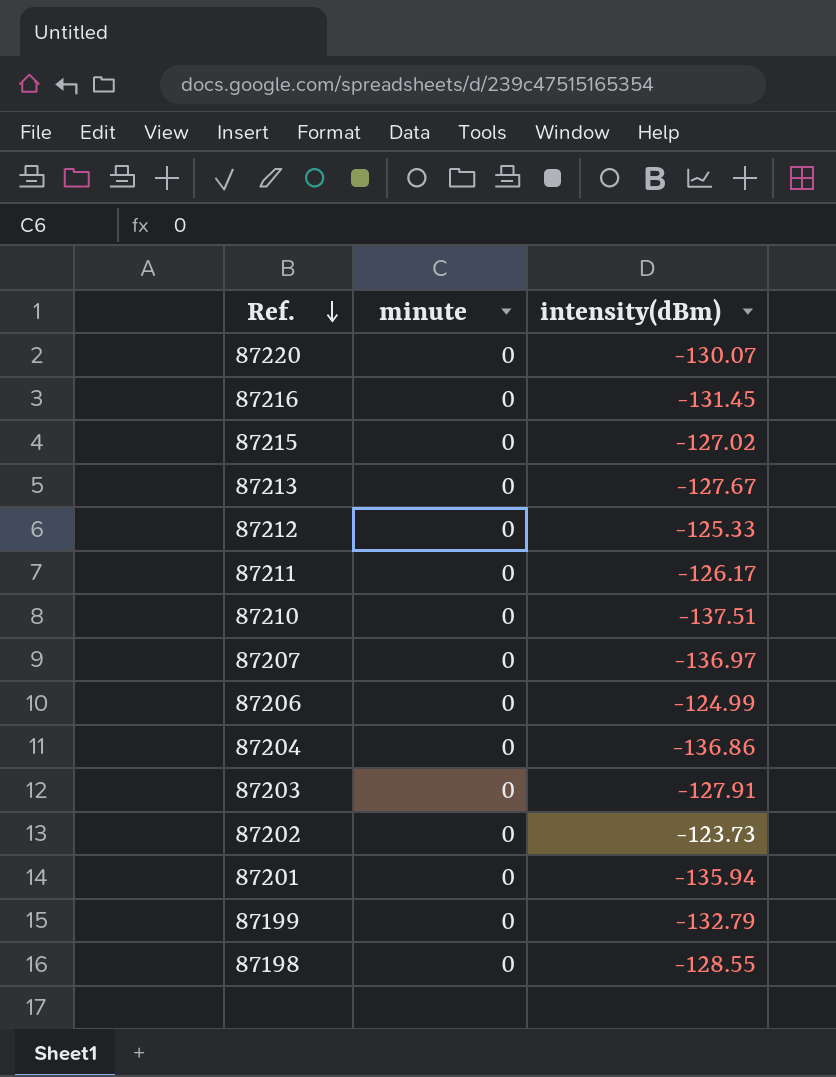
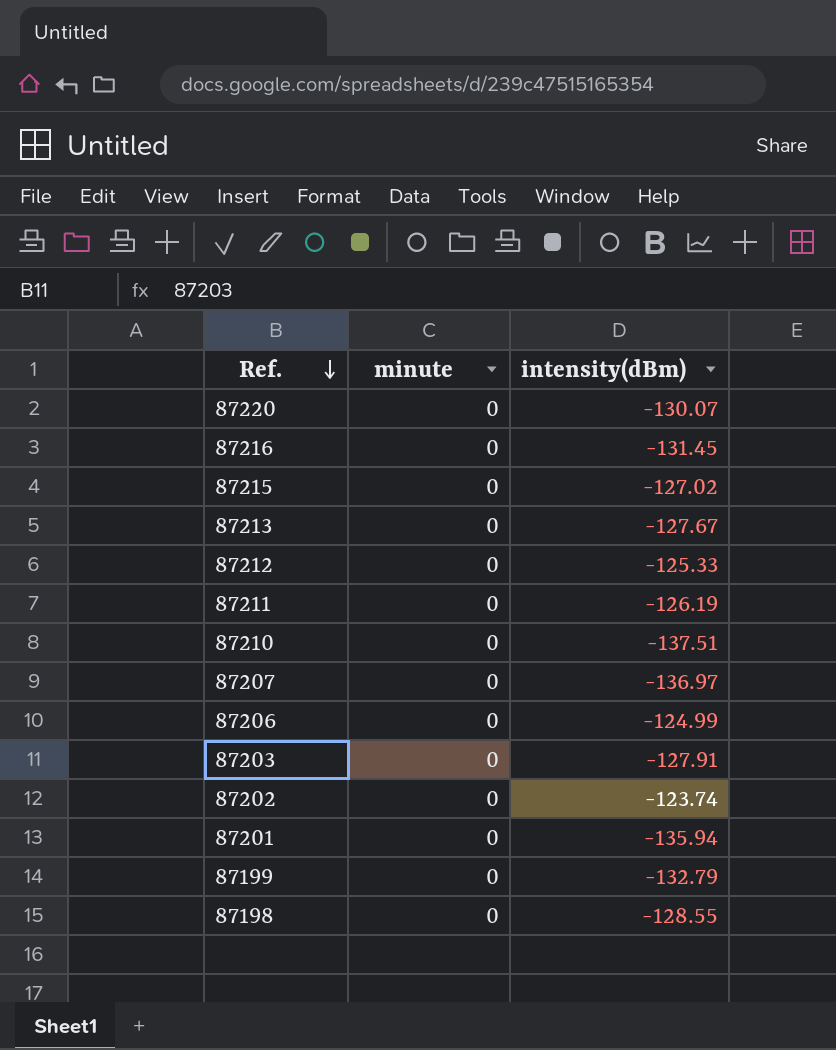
row 87204: 0 | -136.86 -> none
87211 | intensity(dBm): -126.17 -> -126.19
87202 | intensity(dBm): -123.73 -> -123.74

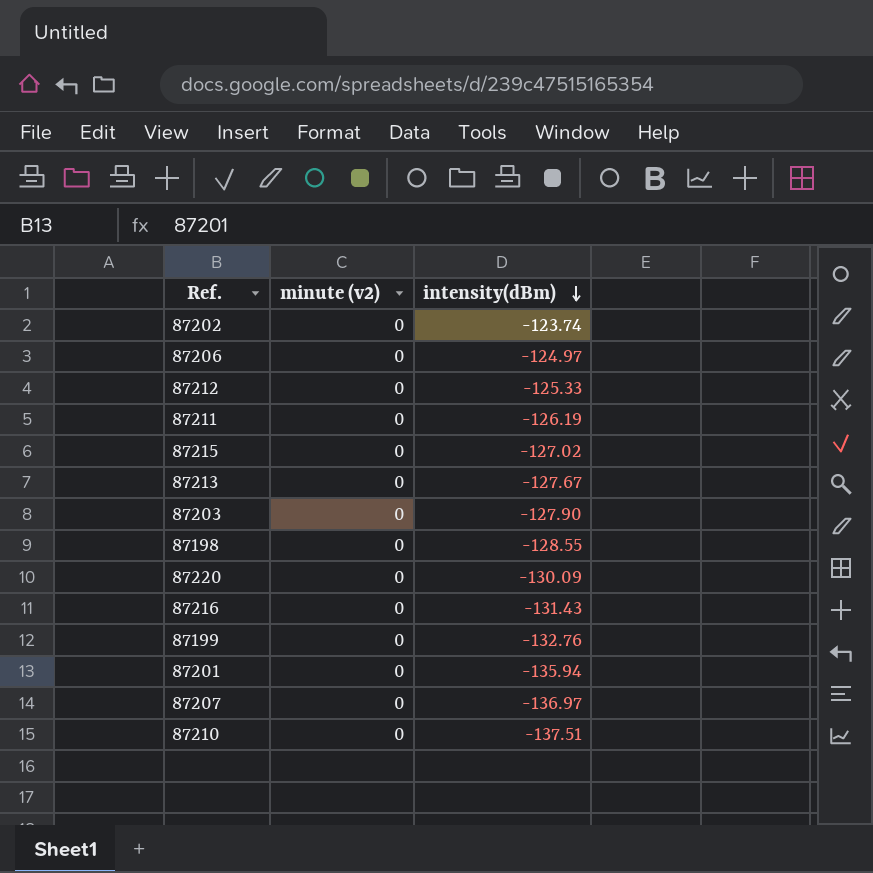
row order: Ref. descending -> intensity(dBm) descending
column name: minute -> minute (v2)
87206 | intensity(dBm): -124.99 -> -124.97
87203 | intensity(dBm): -127.91 -> -127.90
87220 | intensity(dBm): -130.07 -> -130.09
87216 | intensity(dBm): -131.45 -> -131.43
87199 | intensity(dBm): -132.79 -> -132.76

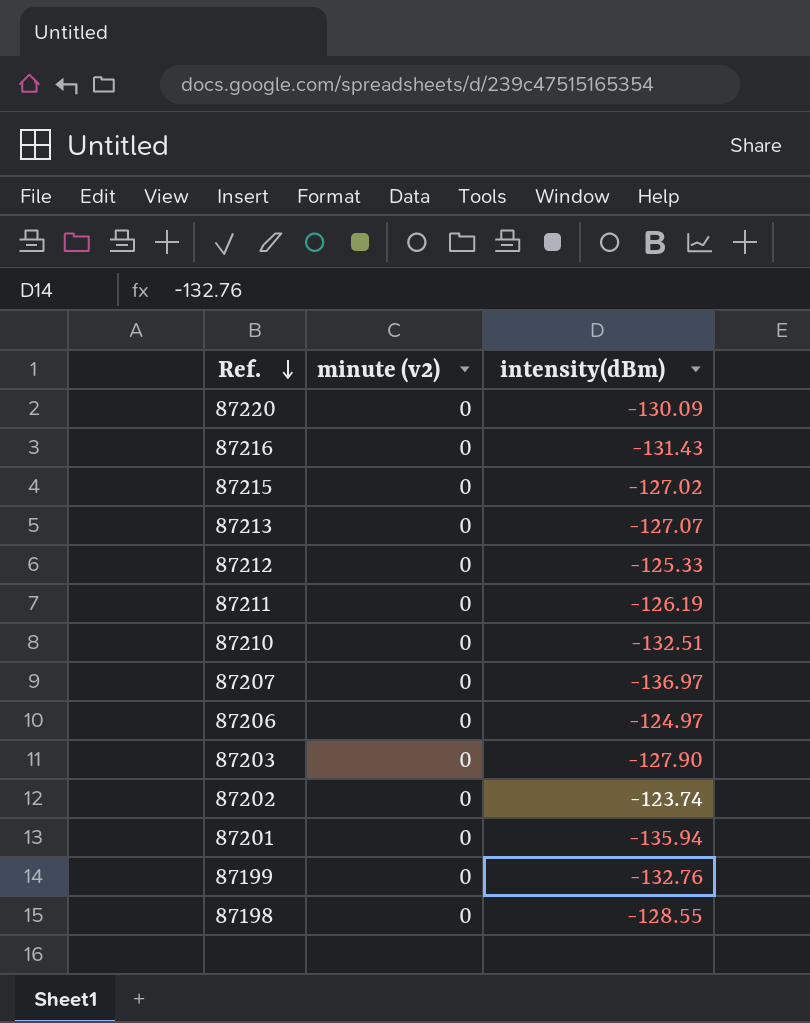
row order: intensity(dBm) descending -> Ref. descending
87213 | intensity(dBm): -127.67 -> -127.07
87210 | intensity(dBm): -137.51 -> -132.51

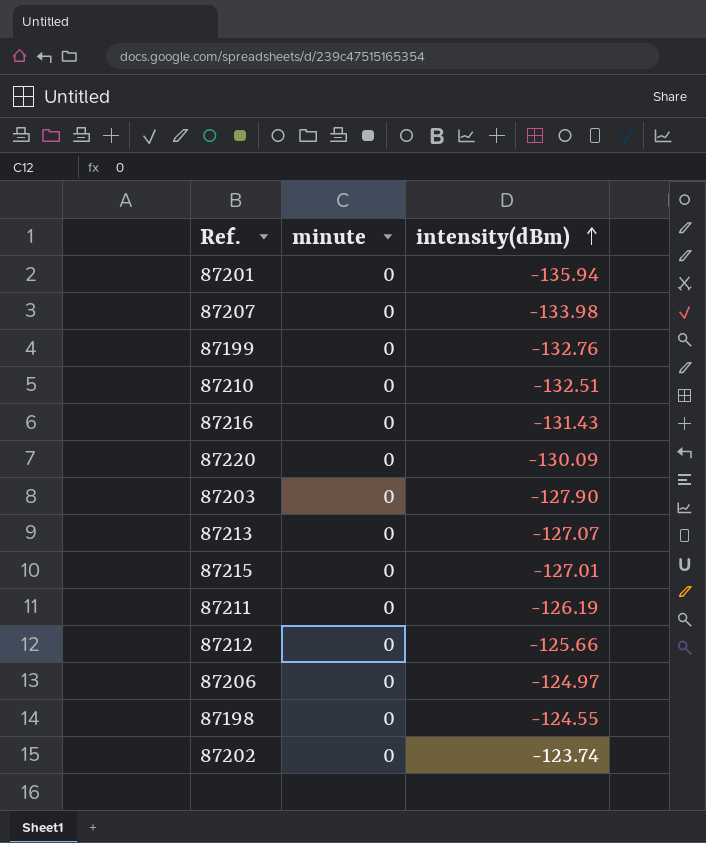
row order: Ref. descending -> intensity(dBm) ascending
column name: minute (v2) -> minute
87207 | intensity(dBm): -136.97 -> -133.98
87215 | intensity(dBm): -127.02 -> -127.01
87212 | intensity(dBm): -125.33 -> -125.66
87198 | intensity(dBm): -128.55 -> -124.55

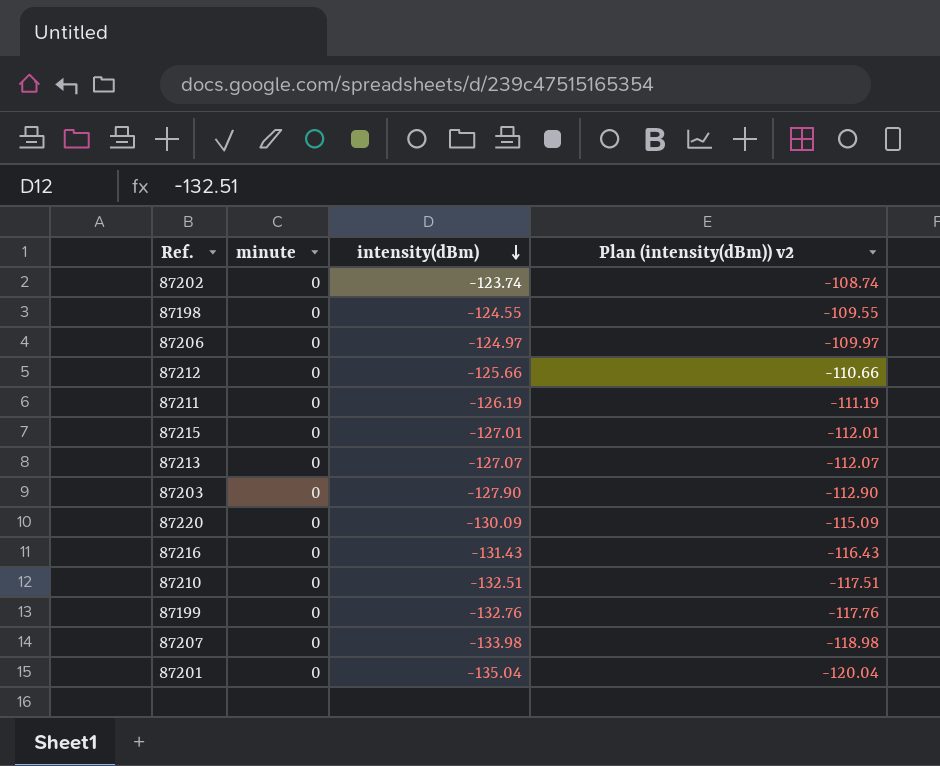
row order: intensity(dBm) ascending -> intensity(dBm) descending
column Plan (intensity(dBm)) v2 | formula: none -> [intensity(dBm)] + 15
87201 | intensity(dBm): -135.94 -> -135.04

